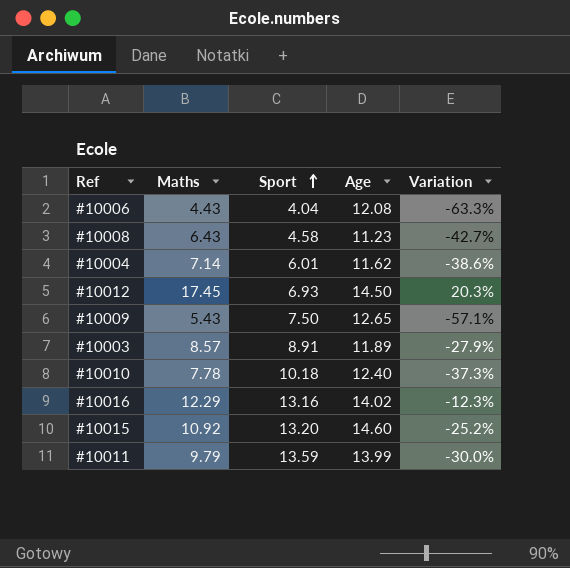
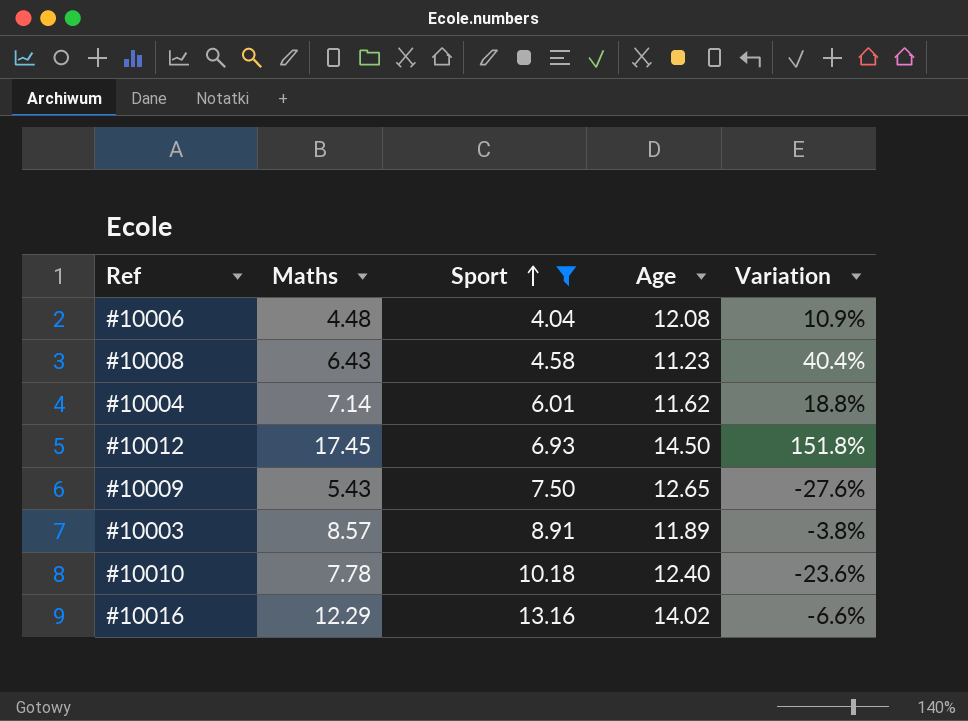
filter: none -> Sport <= 13.16
column Variation | formula: ([Maths] - [Age]) / [Age] -> ([Maths] - [Sport]) / [Sport]
#10006 | Maths: 4.43 -> 4.48

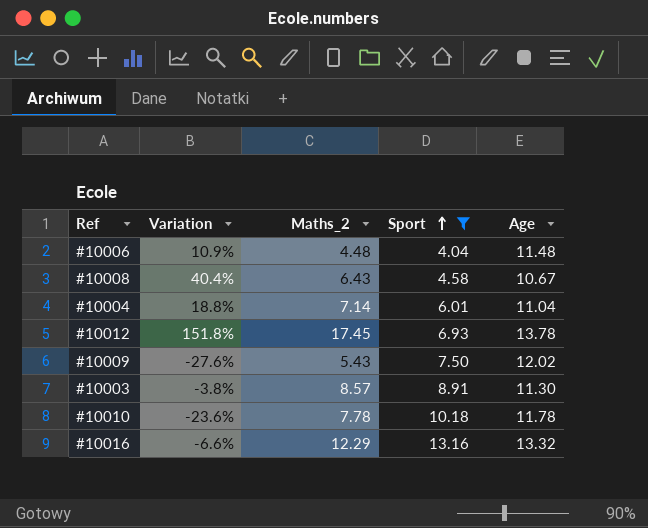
column Variation | position: 5 -> 2
column name: Maths -> Maths_2
#10006 | Age: 12.08 -> 11.48
#10008 | Age: 11.23 -> 10.67
#10004 | Age: 11.62 -> 11.04
#10012 | Age: 14.50 -> 13.78
#10009 | Age: 12.65 -> 12.02
#10003 | Age: 11.89 -> 11.30
#10010 | Age: 12.40 -> 11.78
#10016 | Age: 14.02 -> 13.32

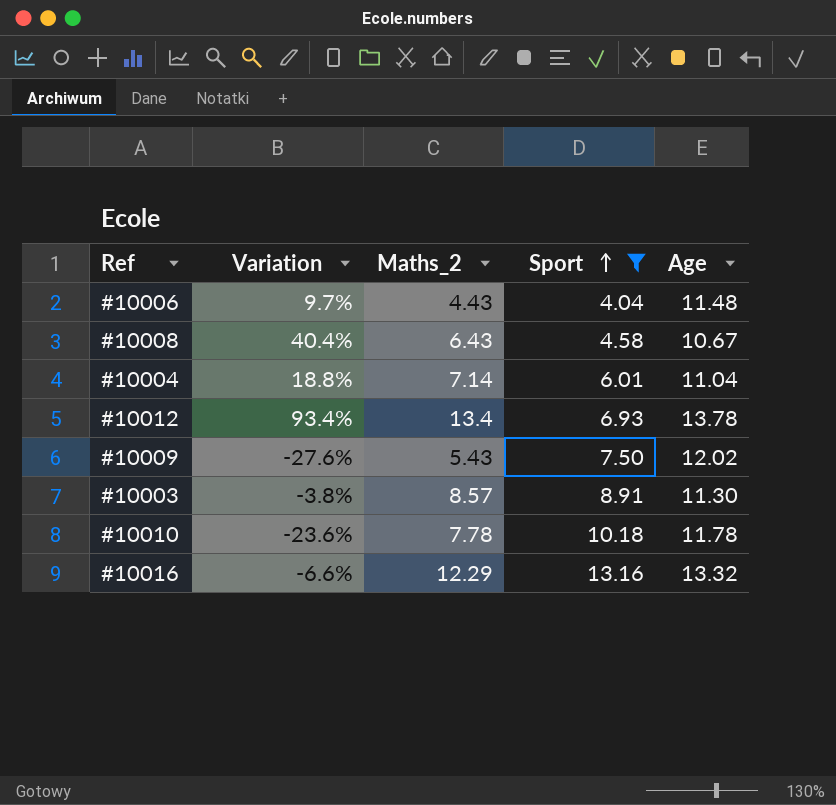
#10006 | Variation: 10.9% -> 9.7%
#10006 | Maths_2: 4.48 -> 4.43
#10012 | Variation: 151.8% -> 93.4%
#10012 | Maths_2: 17.45 -> 13.4

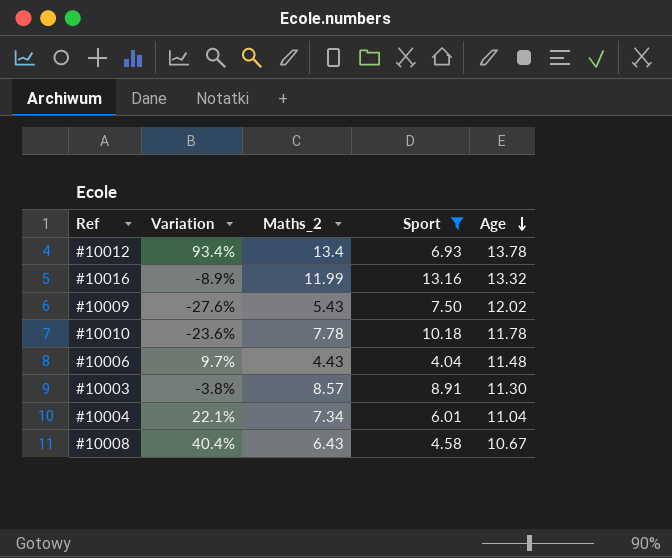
row order: Sport ascending -> Age descending
#10016 | Variation: -6.6% -> -8.9%
#10016 | Maths_2: 12.29 -> 11.99
#10004 | Variation: 18.8% -> 22.1%
#10004 | Maths_2: 7.14 -> 7.34

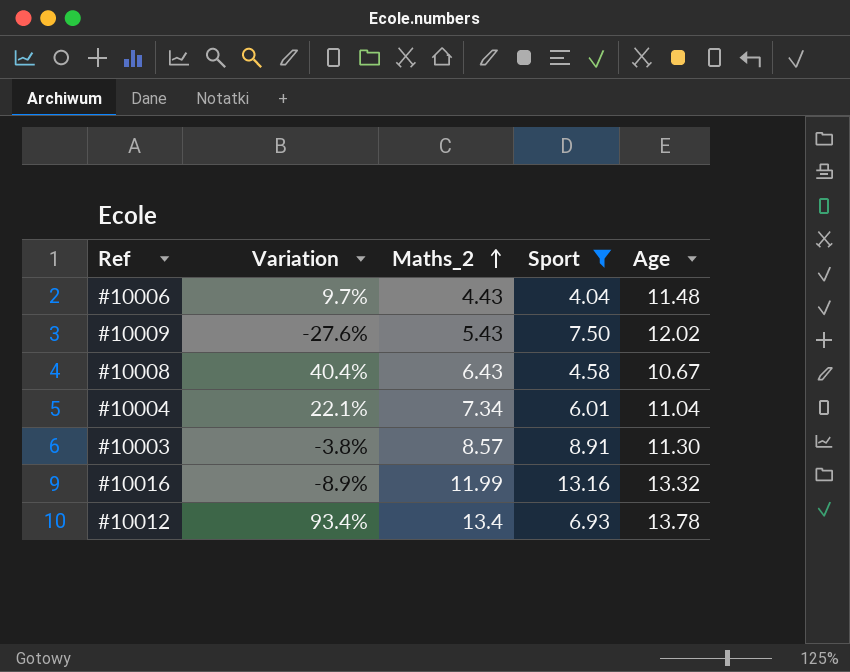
row order: Age descending -> Maths_2 ascending
row #10010: -23.6% | 7.78 | 10.18 | 11.78 -> none

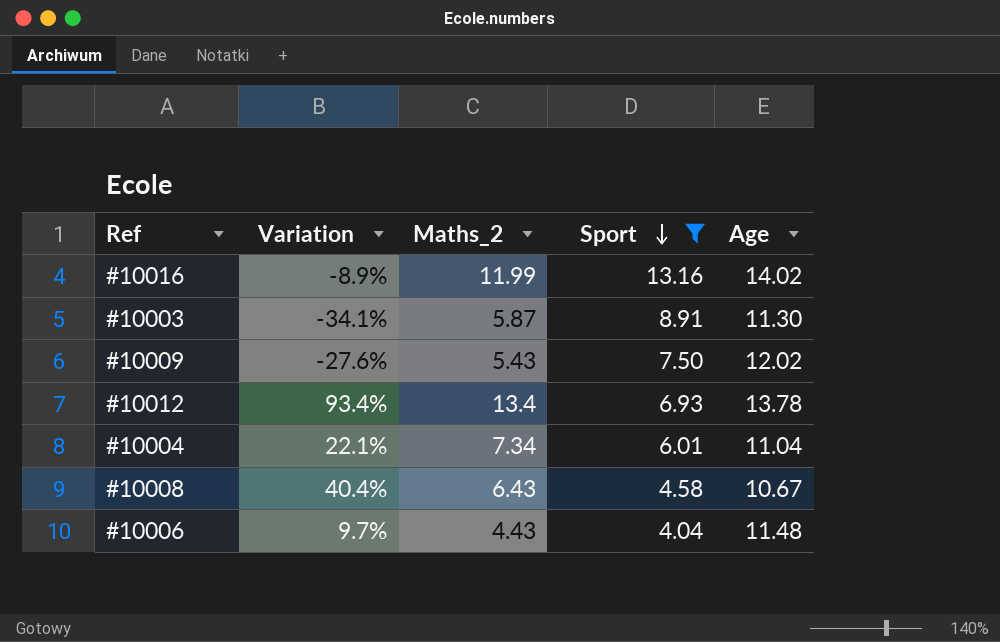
row order: Maths_2 ascending -> Sport descending
#10016 | Age: 13.32 -> 14.02
#10003 | Variation: -3.8% -> -34.1%
#10003 | Maths_2: 8.57 -> 5.87

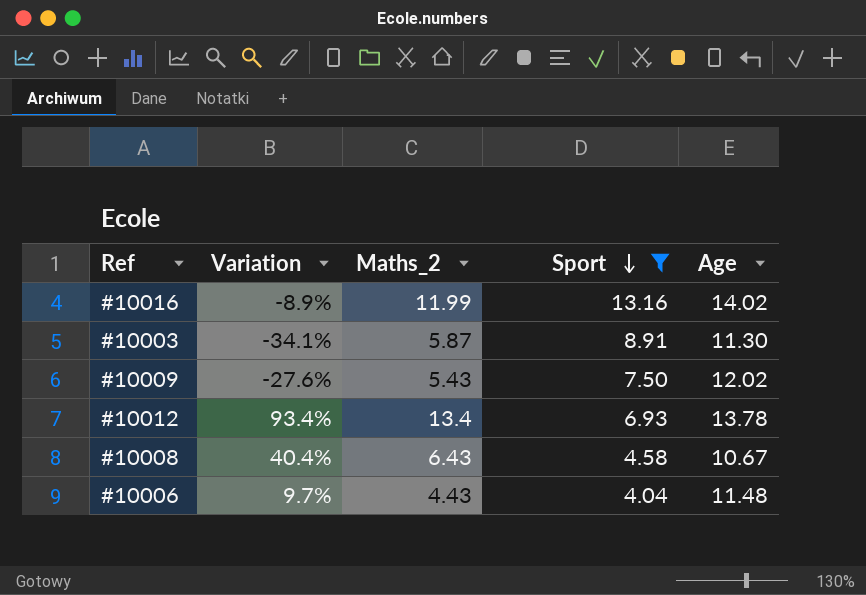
row #10004: 22.1% | 7.34 | 6.01 | 11.04 -> none

